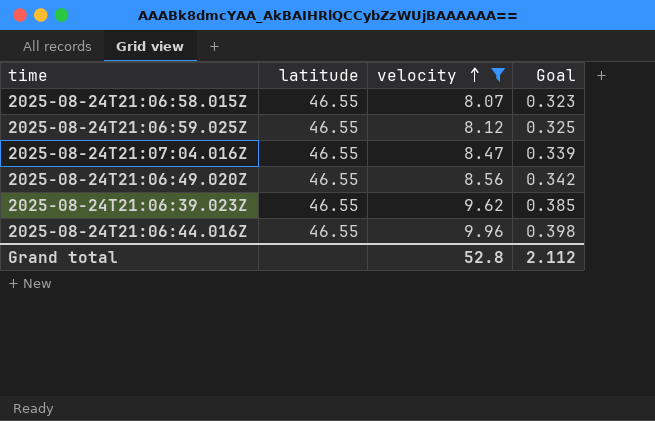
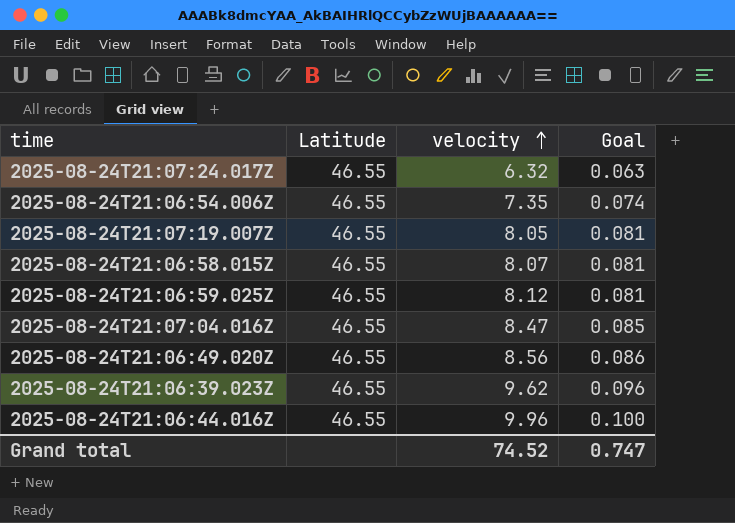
filter: velocity >= 8.07 -> none
column name: latitude -> Latitude
column Goal | formula: [velocity] * 0.04 -> [velocity] * 0.01
Grand total | velocity: 52.8 -> 74.52
Grand total | Goal: 2.112 -> 0.747

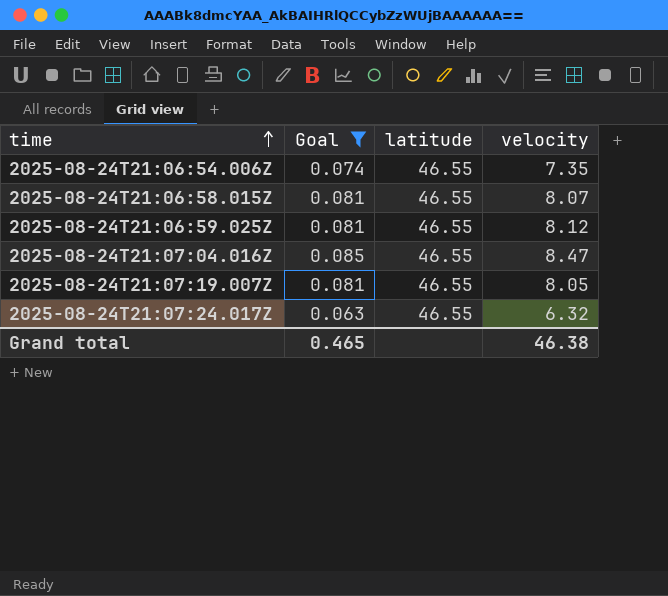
filter: none -> Goal <= 0.085
row order: velocity ascending -> time ascending
column Goal | position: 4 -> 2
column name: Latitude -> latitude
Grand total | Goal: 0.747 -> 0.465
Grand total | velocity: 74.52 -> 46.38

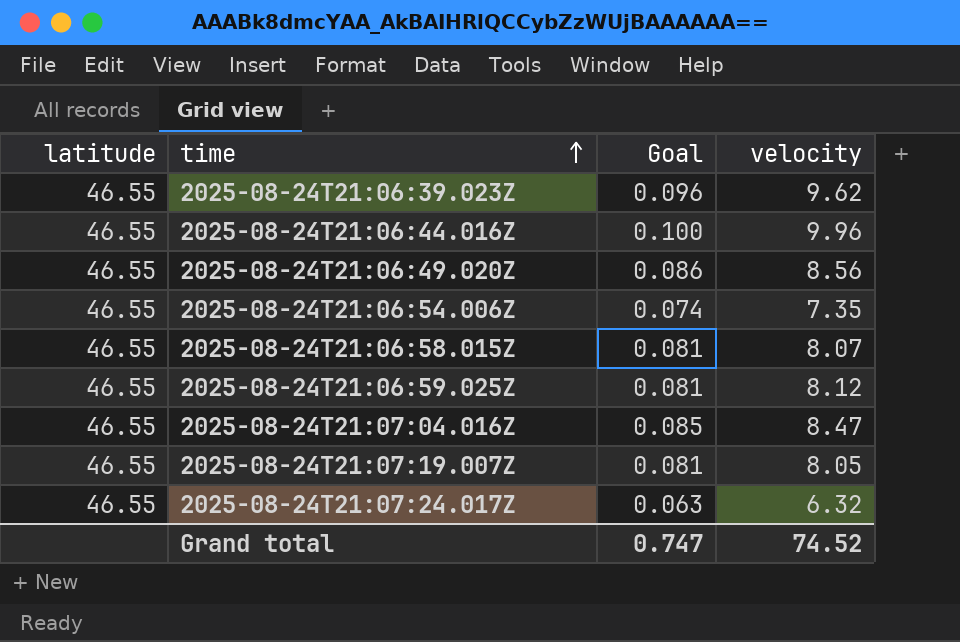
filter: Goal <= 0.085 -> none
column latitude | position: 3 -> 1
Grand total | Goal: 0.465 -> 0.747
Grand total | velocity: 46.38 -> 74.52

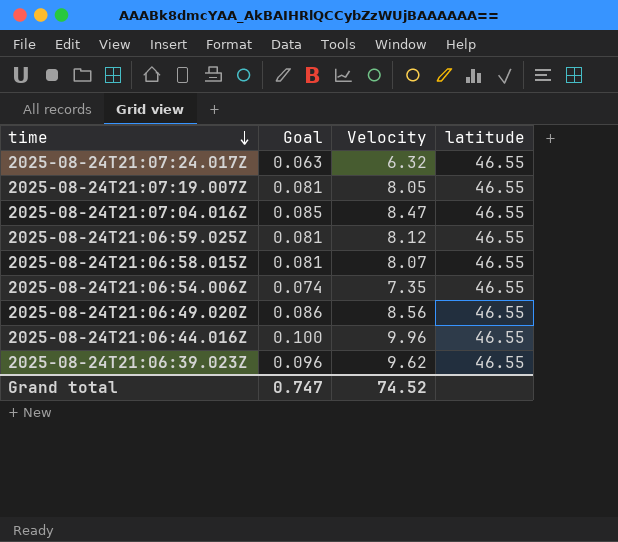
row order: time ascending -> time descending
column name: velocity -> Velocity
column latitude | position: 1 -> 4

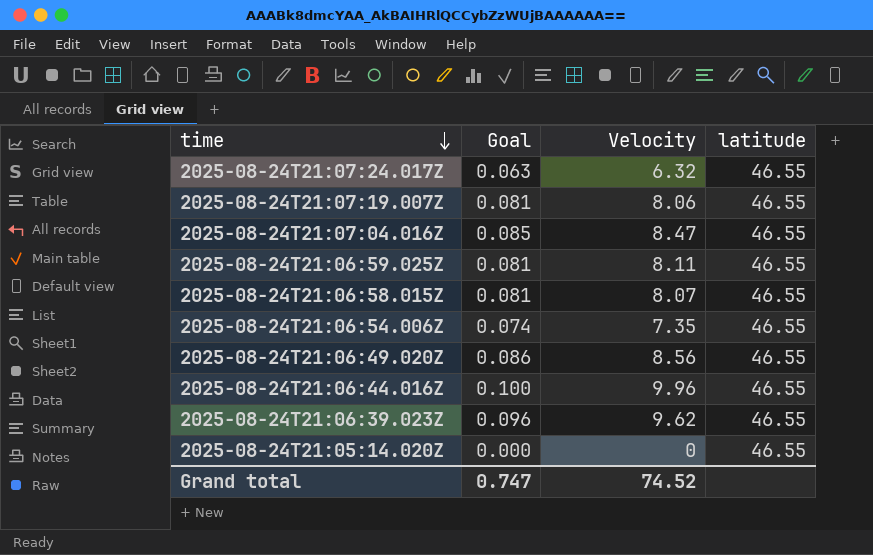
2025-08-24T21:07:19.007Z | Velocity: 8.05 -> 8.06
2025-08-24T21:06:59.025Z | Velocity: 8.12 -> 8.11
row 2025-08-24T21:05:14.020Z: none -> 0.000 | 0 | 46.55

